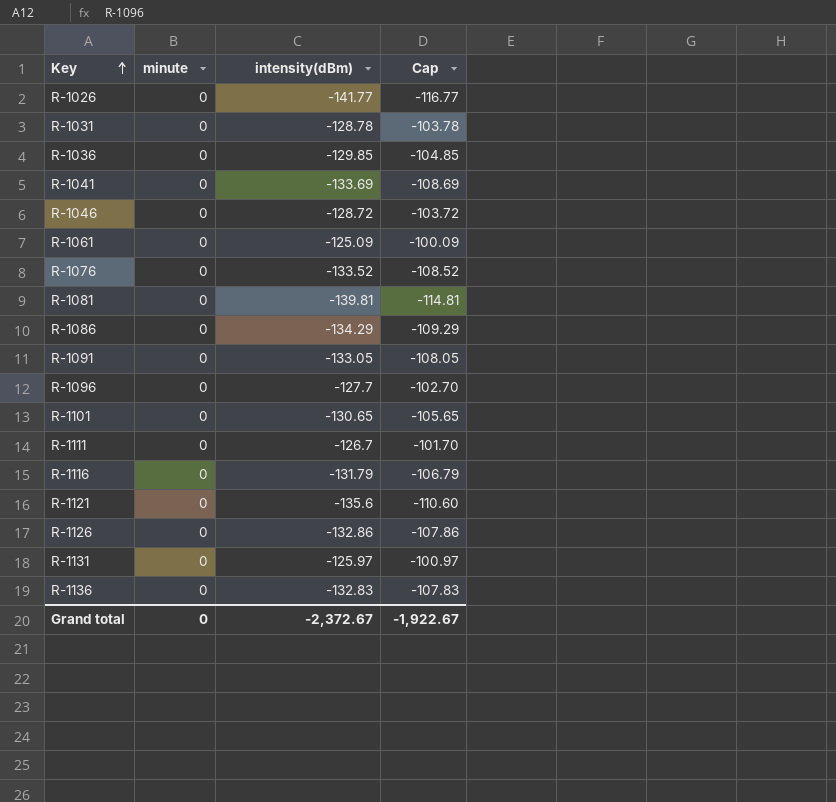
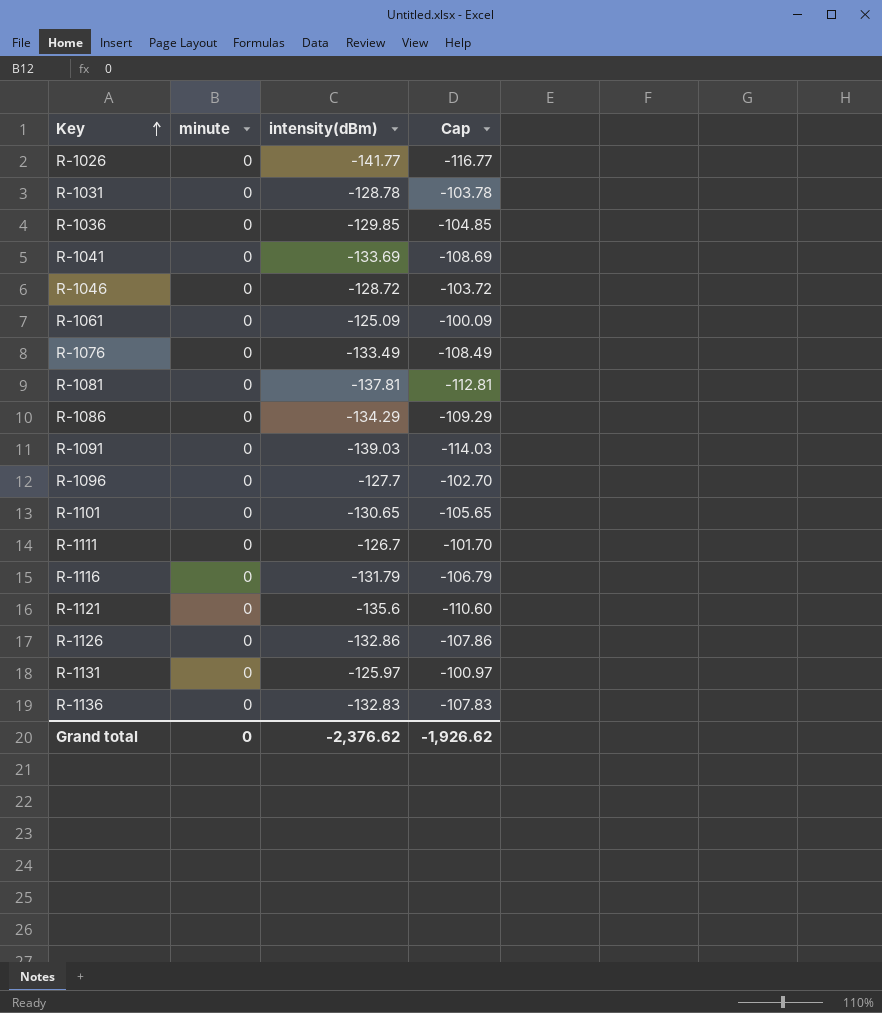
R-1076 | intensity(dBm): -133.52 -> -133.49
R-1076 | Cap: -108.52 -> -108.49
R-1081 | intensity(dBm): -139.81 -> -137.81
R-1081 | Cap: -114.81 -> -112.81
R-1091 | intensity(dBm): -133.05 -> -139.03
R-1091 | Cap: -108.05 -> -114.03
Grand total | intensity(dBm): -2,372.67 -> -2,376.62
Grand total | Cap: -1,922.67 -> -1,926.62

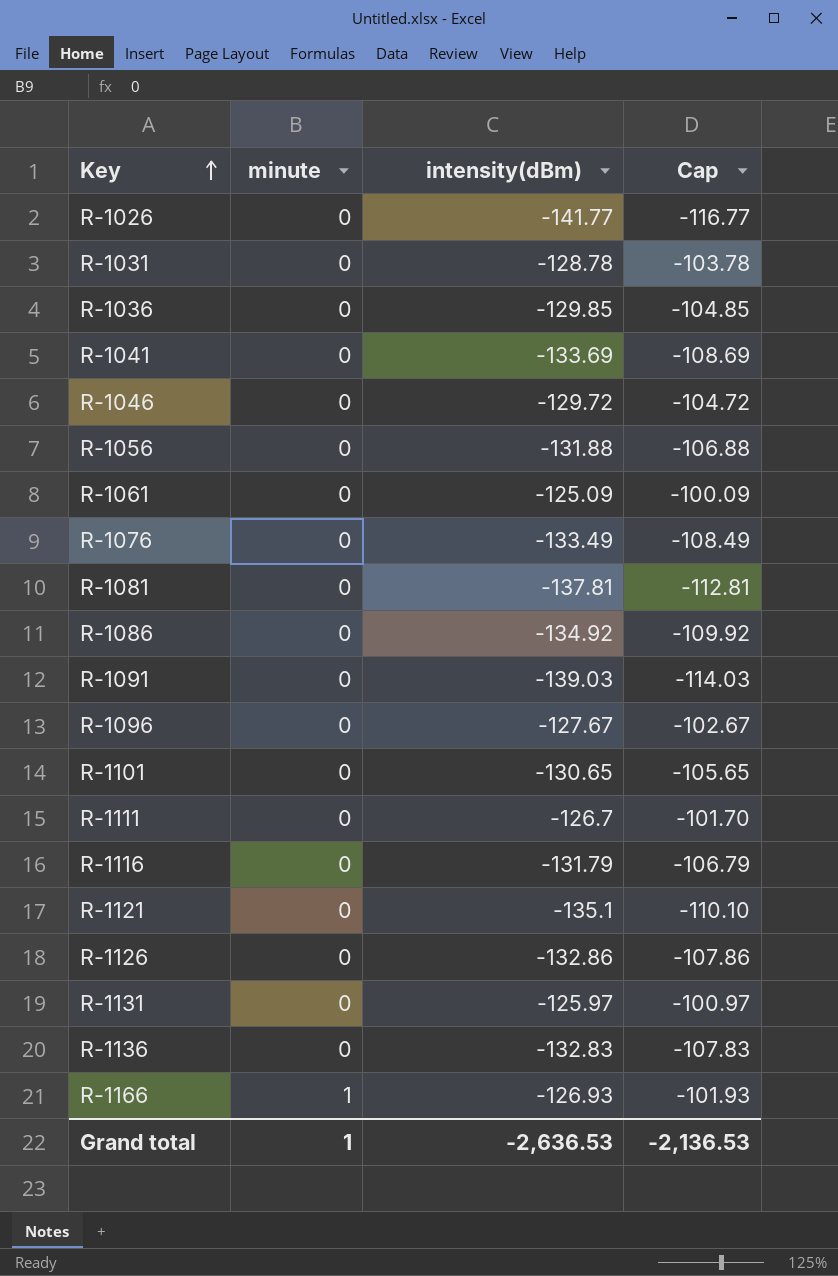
R-1046 | intensity(dBm): -128.72 -> -129.72
R-1046 | Cap: -103.72 -> -104.72
row R-1056: none -> 0 | -131.88 | -106.88
R-1086 | intensity(dBm): -134.29 -> -134.92
R-1086 | Cap: -109.29 -> -109.92
R-1096 | intensity(dBm): -127.7 -> -127.67
R-1096 | Cap: -102.70 -> -102.67
R-1121 | intensity(dBm): -135.6 -> -135.1
R-1121 | Cap: -110.60 -> -110.10
row R-1166: none -> 1 | -126.93 | -101.93
Grand total | minute: 0 -> 1
Grand total | intensity(dBm): -2,376.62 -> -2,636.53
Grand total | Cap: -1,926.62 -> -2,136.53

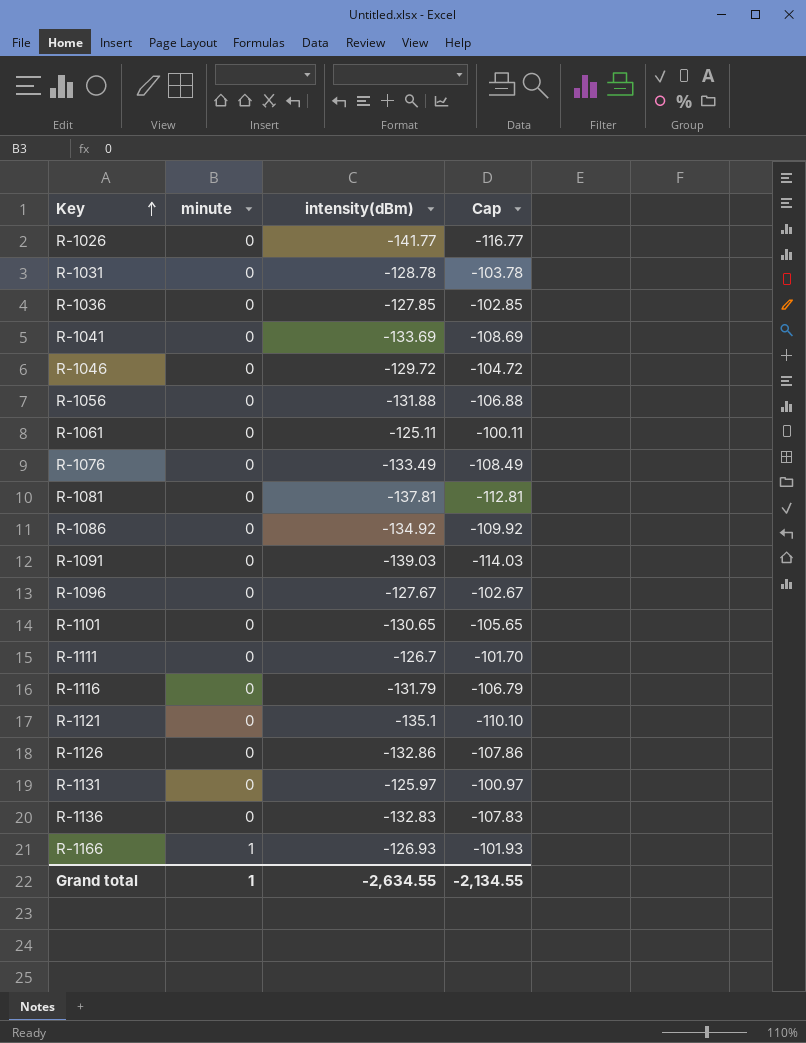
R-1036 | intensity(dBm): -129.85 -> -127.85
R-1036 | Cap: -104.85 -> -102.85
R-1061 | intensity(dBm): -125.09 -> -125.11
R-1061 | Cap: -100.09 -> -100.11
Grand total | intensity(dBm): -2,636.53 -> -2,634.55
Grand total | Cap: -2,136.53 -> -2,134.55

